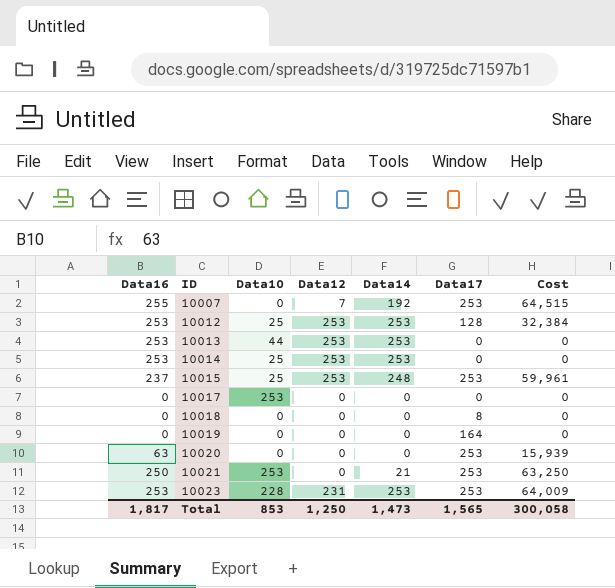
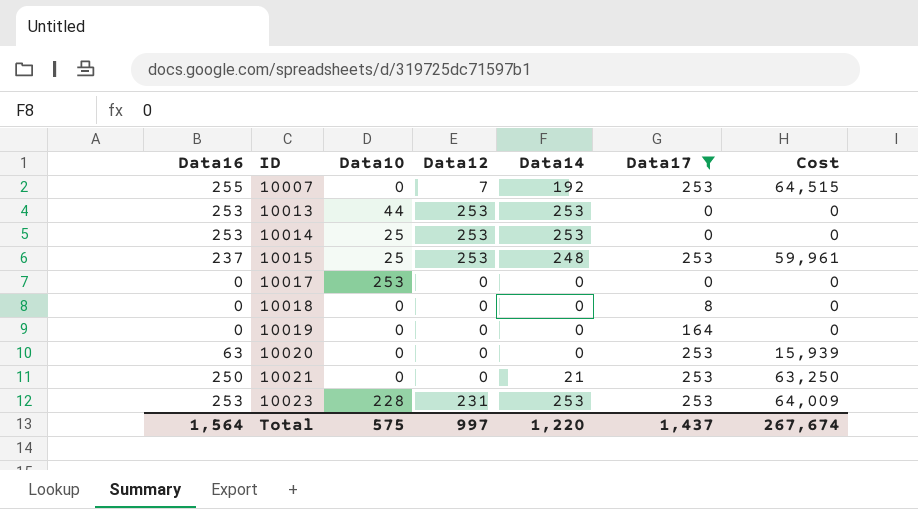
filter: none -> Data17 != 128
10021 | Data10: 253 -> 0
Total | Data16: 1,817 -> 1,564
Total | Data10: 853 -> 575
Total | Data12: 1,250 -> 997
Total | Data14: 1,473 -> 1,220
Total | Data17: 1,565 -> 1,437
Total | Cost: 300,058 -> 267,674

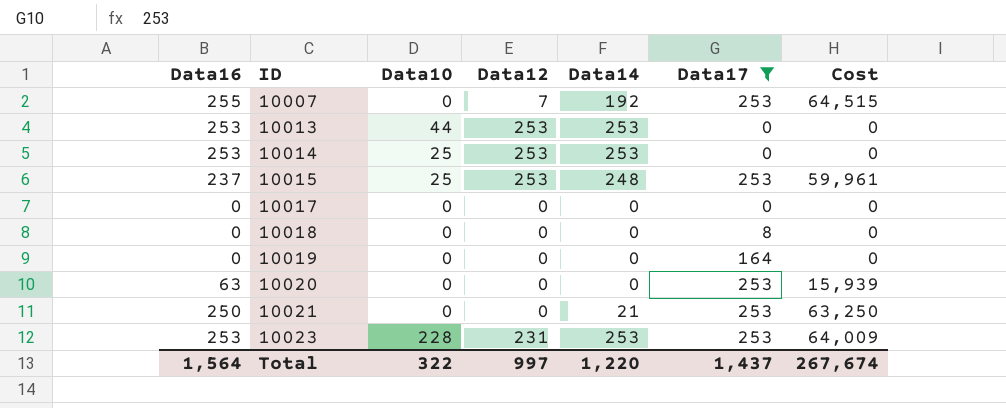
10017 | Data10: 253 -> 0
Total | Data10: 575 -> 322

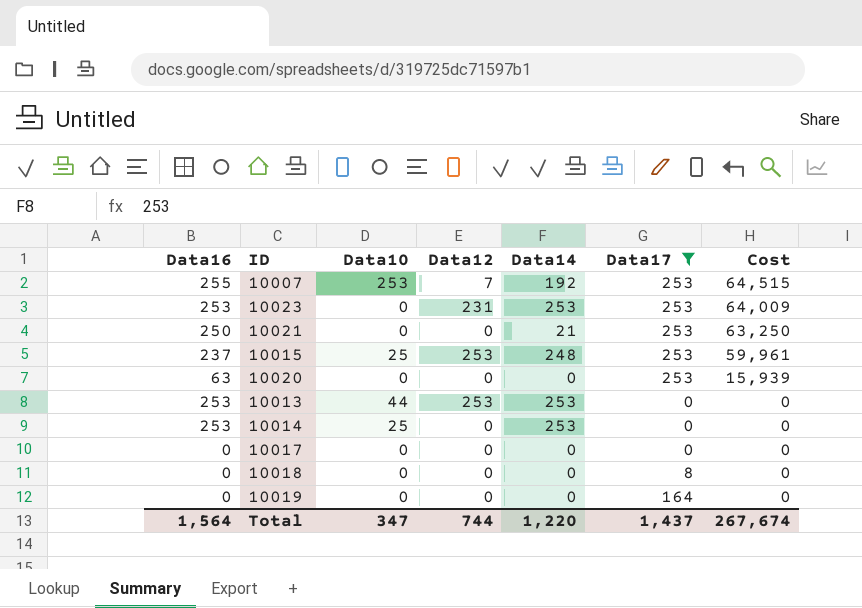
row order: ID ascending -> Cost descending
10007 | Data10: 0 -> 253
10023 | Data10: 228 -> 0
10014 | Data12: 253 -> 0
Total | Data10: 322 -> 347
Total | Data12: 997 -> 744

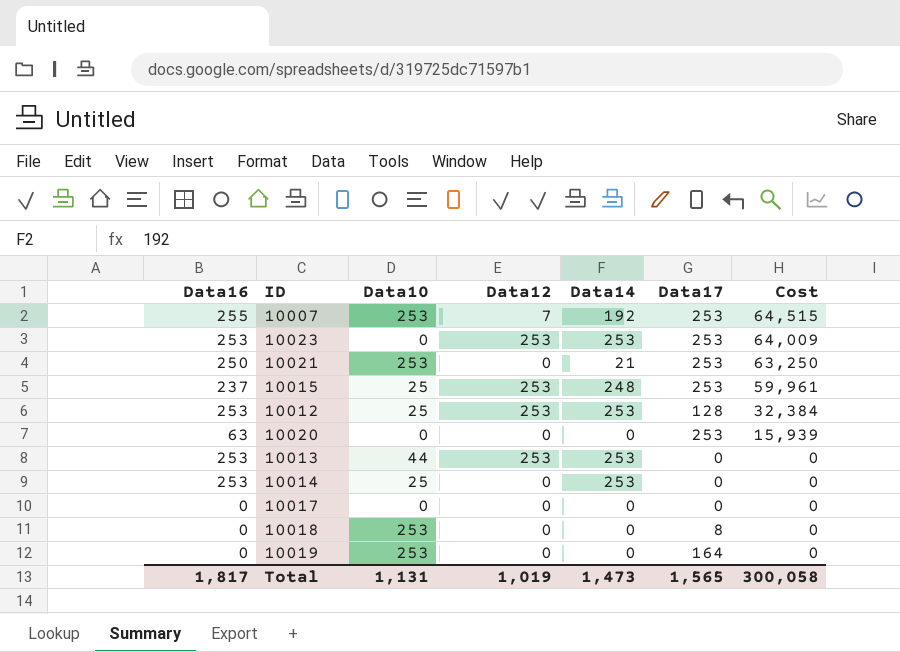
filter: Data17 != 128 -> none
10023 | Data12: 231 -> 253
10021 | Data10: 0 -> 253
10018 | Data10: 0 -> 253
10019 | Data10: 0 -> 253
Total | Data16: 1,564 -> 1,817
Total | Data10: 347 -> 1,131
Total | Data12: 744 -> 1,019
Total | Data14: 1,220 -> 1,473
Total | Data17: 1,437 -> 1,565
Total | Cost: 267,674 -> 300,058

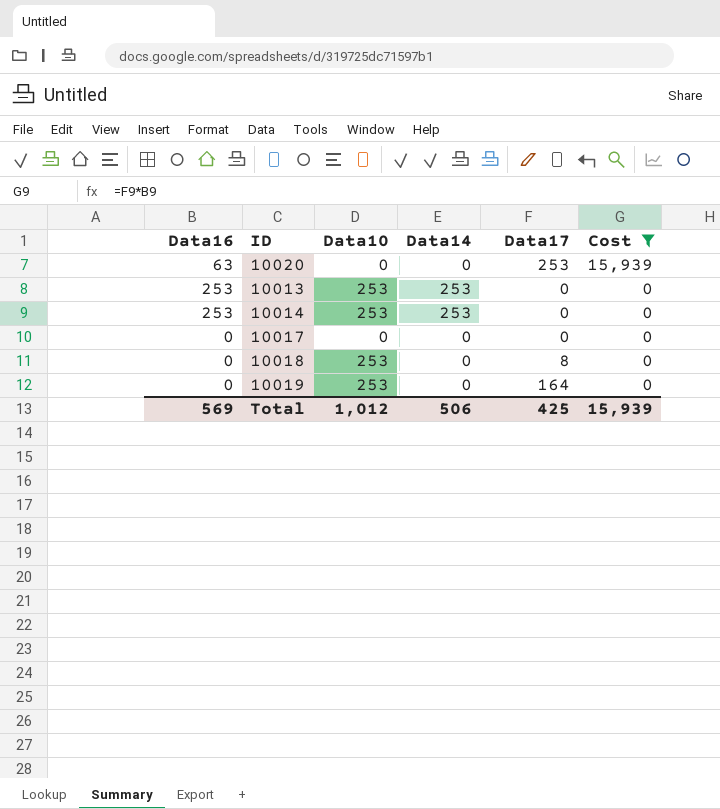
filter: none -> Cost <= 15,939
column Data12 | position: 4 -> none
10013 | Data10: 44 -> 253
10014 | Data10: 25 -> 253
Total | Data16: 1,817 -> 569
Total | Data10: 1,131 -> 1,012
Total | Data14: 1,473 -> 506
Total | Data17: 1,565 -> 425
Total | Cost: 300,058 -> 15,939

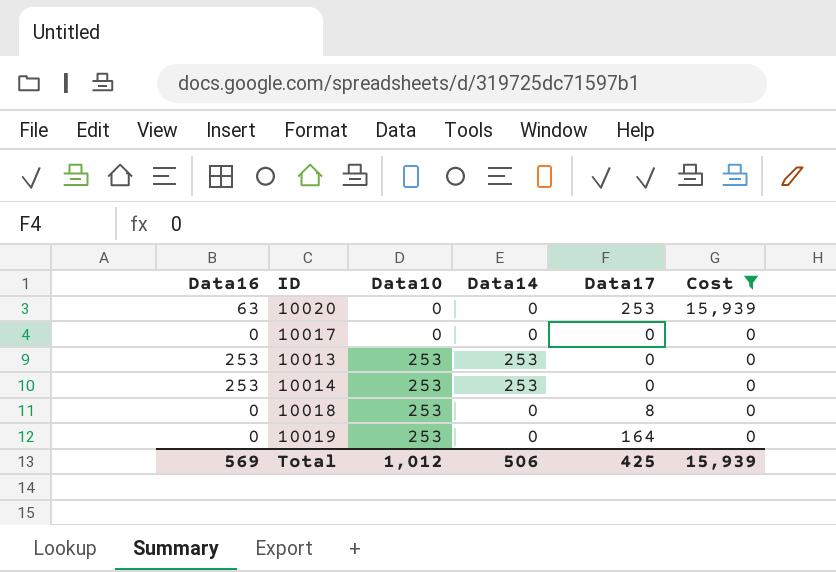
row order: Cost descending -> Data10 ascending

